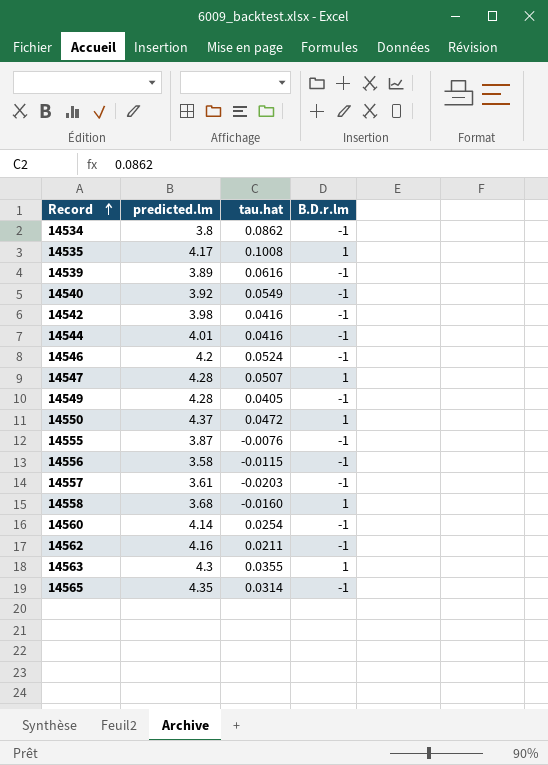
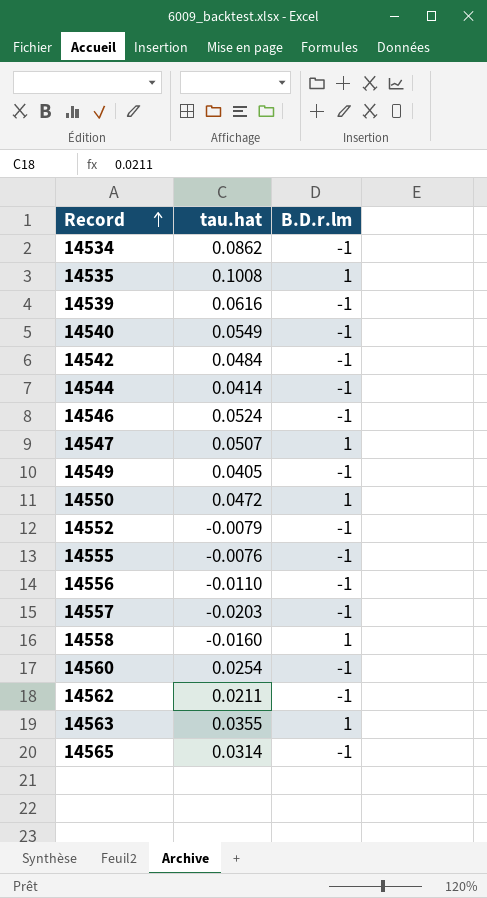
column predicted.lm | position: 2 -> none
14542 | tau.hat: 0.0416 -> 0.0484
14544 | tau.hat: 0.0416 -> 0.0414
row 14552: none -> -0.0079 | -1
14556 | tau.hat: -0.0115 -> -0.0110

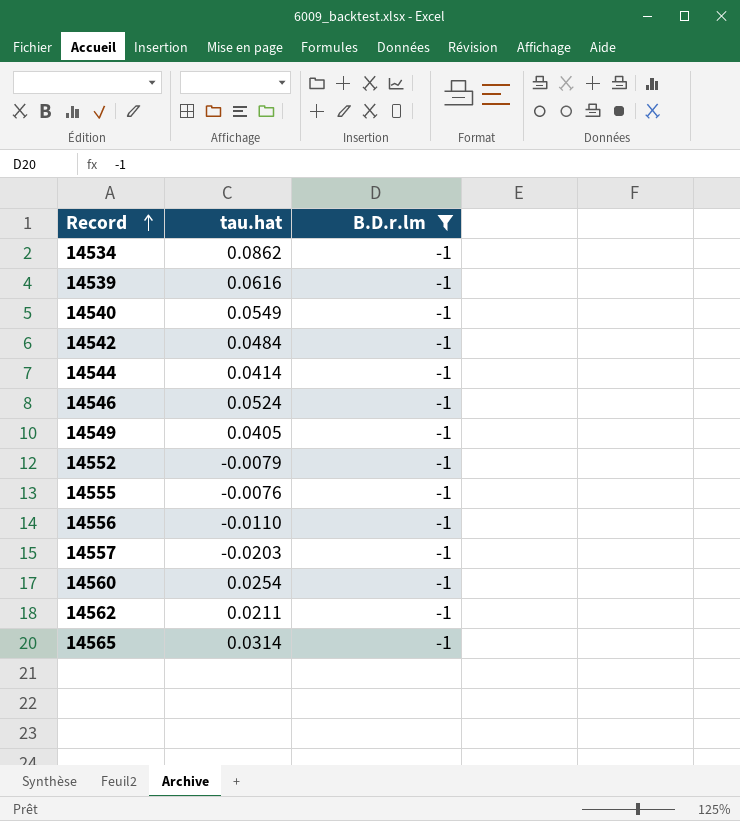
filter: none -> B.D.r.lm = -1

